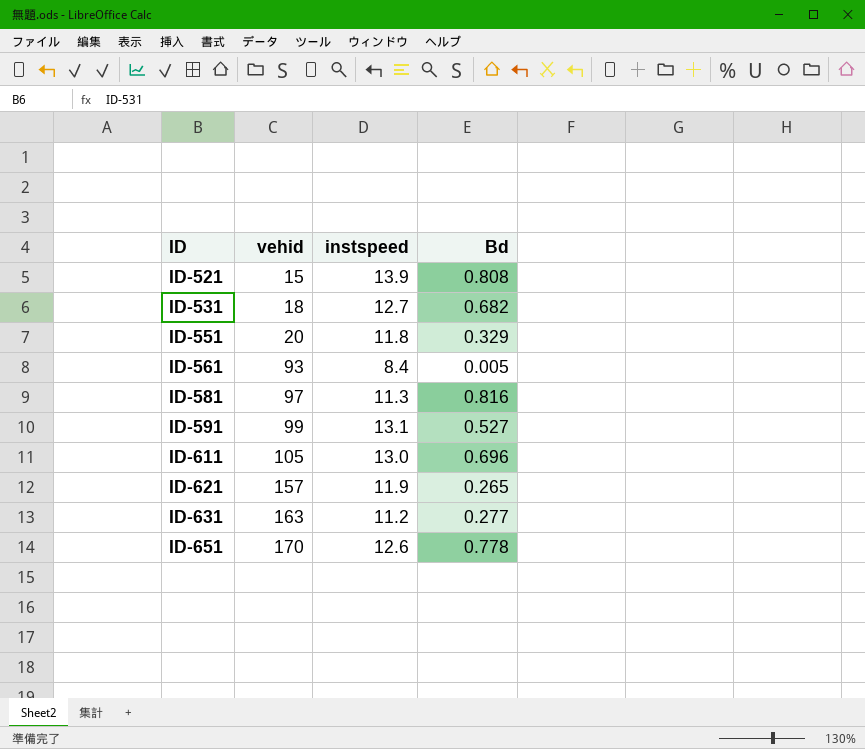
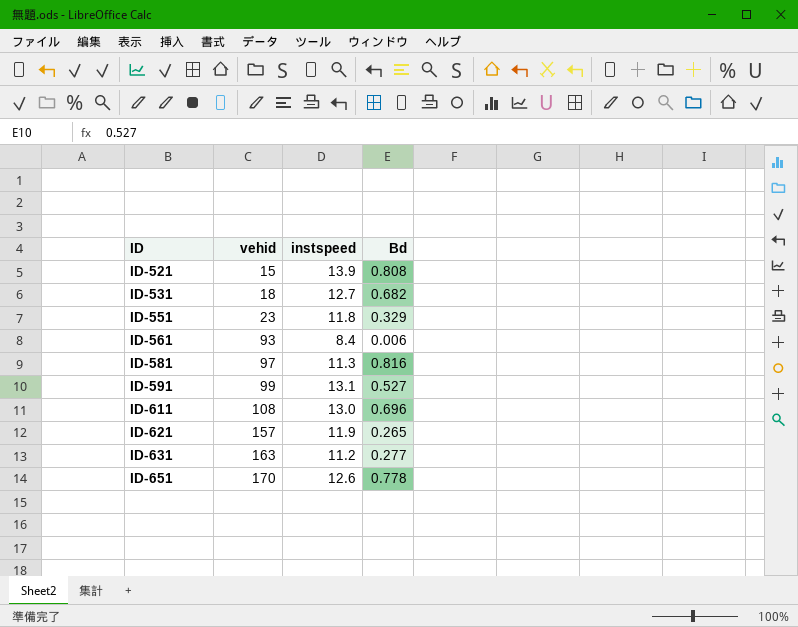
ID-551 | vehid: 20 -> 23
ID-561 | Bd: 0.005 -> 0.006
ID-611 | vehid: 105 -> 108

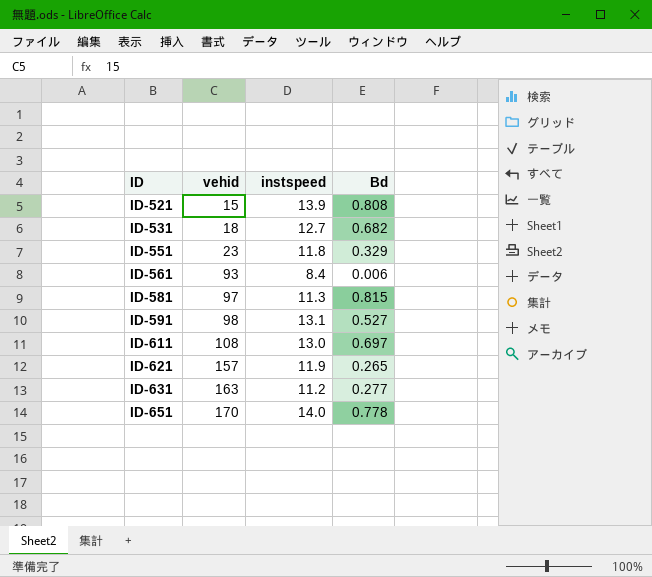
ID-581 | Bd: 0.816 -> 0.815
ID-591 | vehid: 99 -> 98
ID-611 | Bd: 0.696 -> 0.697
ID-651 | instspeed: 12.6 -> 14.0

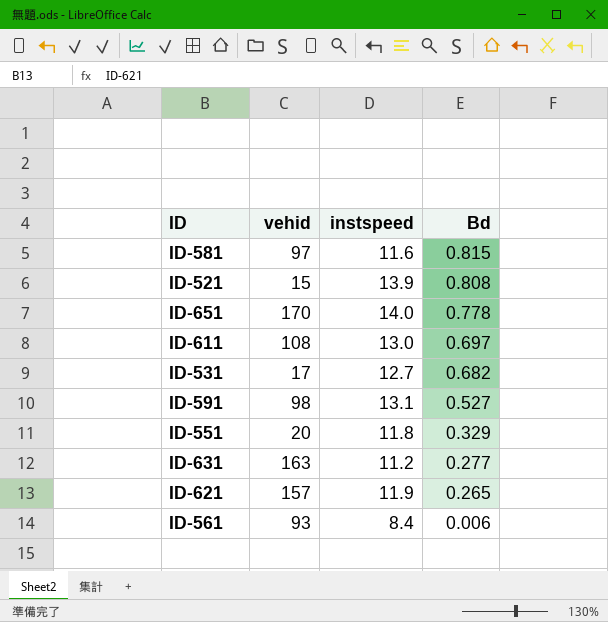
row order: ID ascending -> Bd descending
ID-581 | instspeed: 11.3 -> 11.6
ID-531 | vehid: 18 -> 17
ID-551 | vehid: 23 -> 20

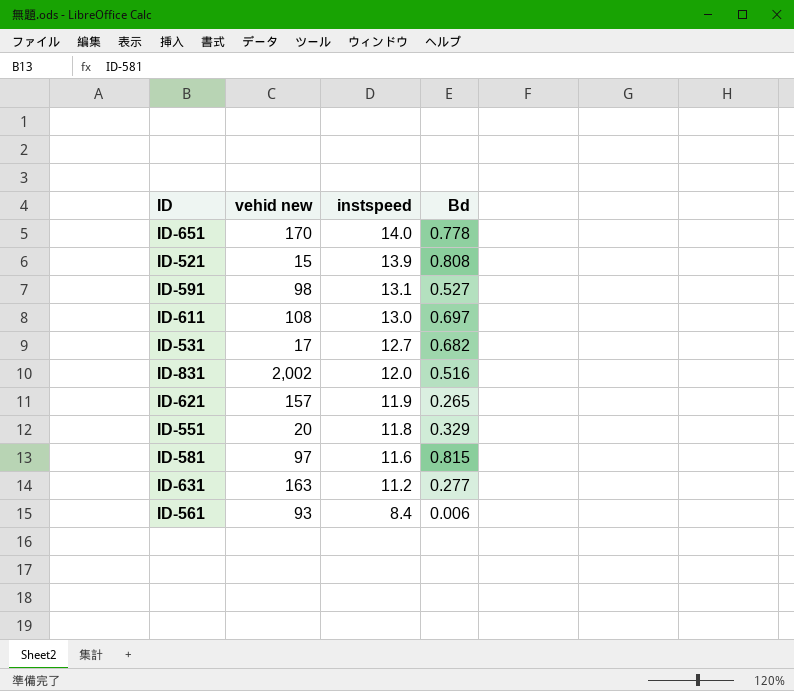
row order: Bd descending -> instspeed descending
column name: vehid -> vehid new
row ID-831: none -> 2,002 | 12.0 | 0.516

